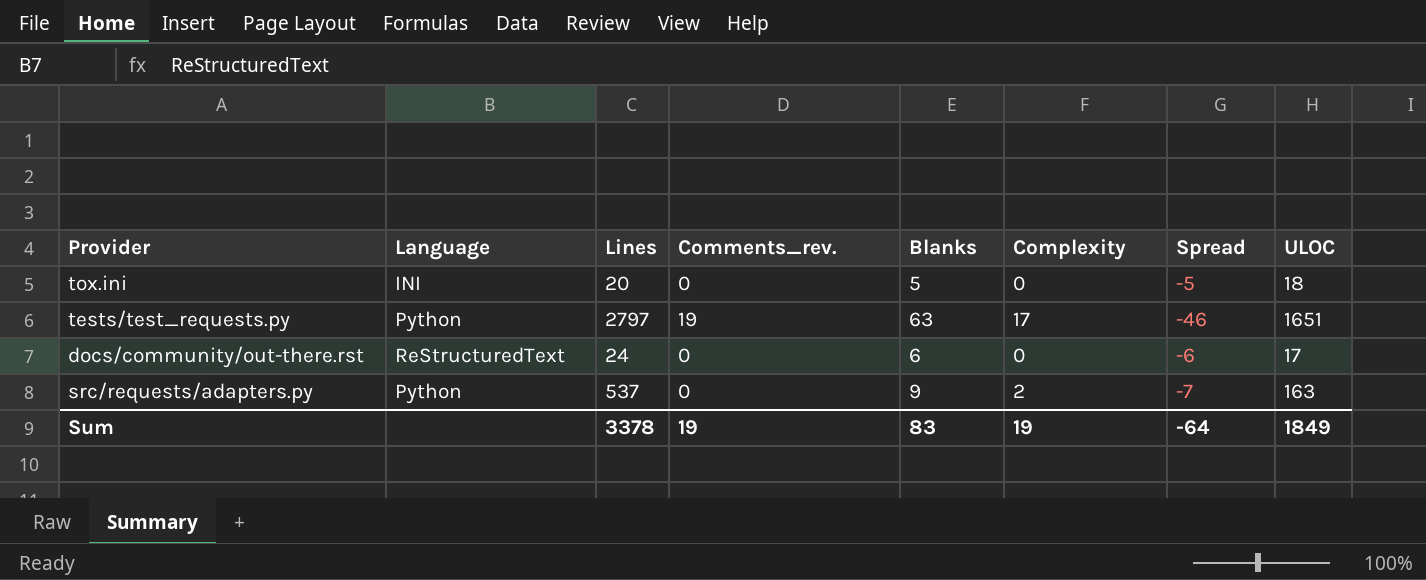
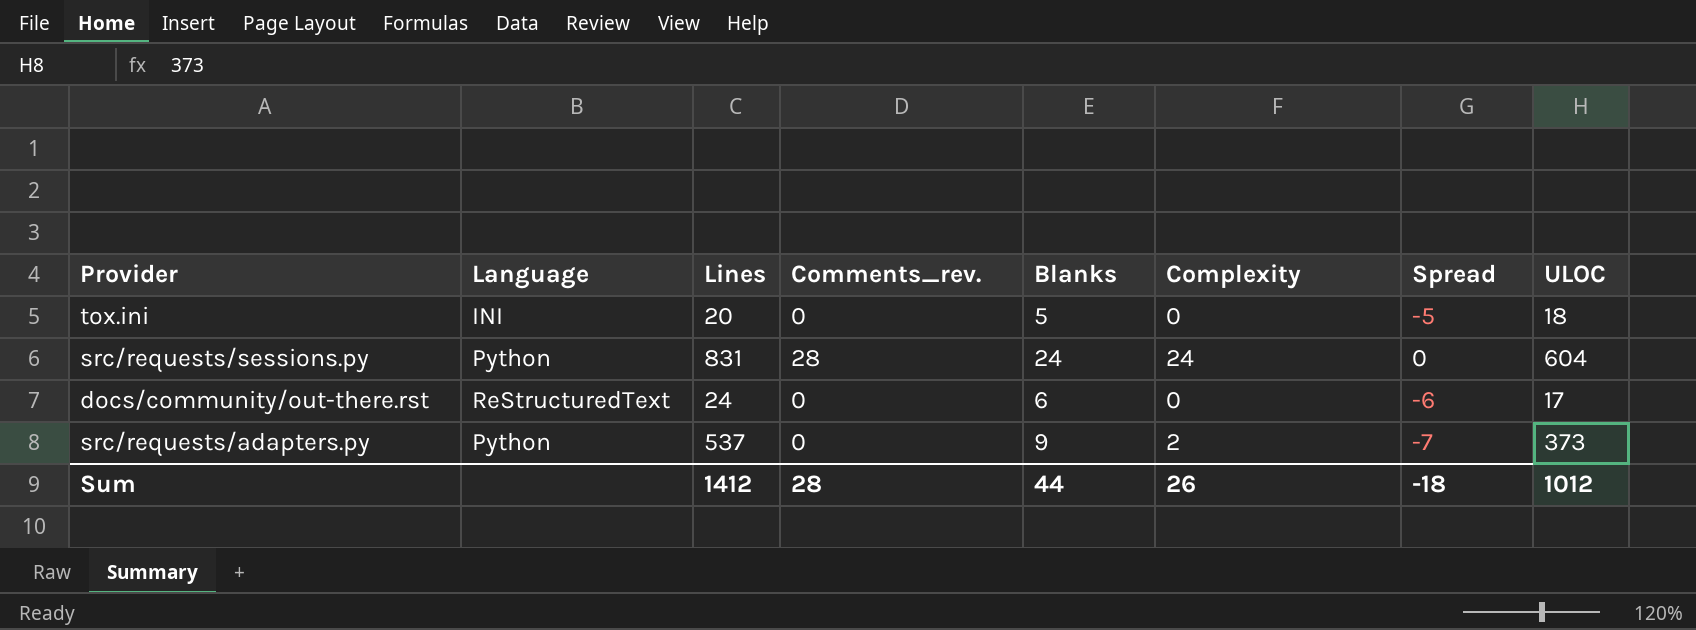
row tests/test_requests.py: Python | 2797 | 19 | 63 | 17 | -46 | 1651 -> none
row src/requests/sessions.py: none -> Python | 831 | 28 | 24 | 24 | 0 | 604
src/requests/adapters.py | ULOC: 163 -> 373
Sum | Lines: 3378 -> 1412
Sum | Comments_rev.: 19 -> 28
Sum | Blanks: 83 -> 44
Sum | Complexity: 19 -> 26
Sum | Spread: -64 -> -18
Sum | ULOC: 1849 -> 1012

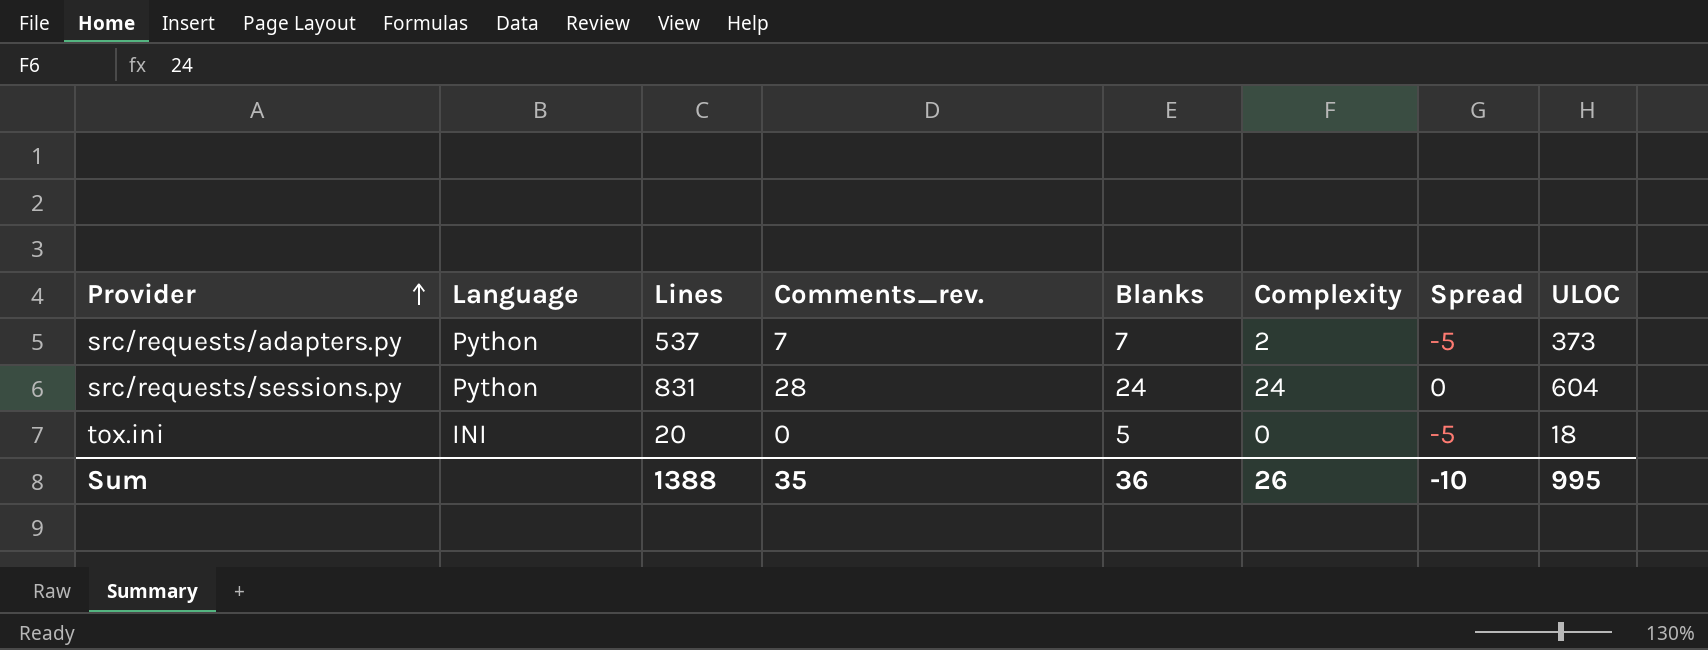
row order: none -> Provider ascending
row docs/community/out-there.rst: ReStructuredText | 24 | 0 | 6 | 0 | -6 | 17 -> none
src/requests/adapters.py | Comments_rev.: 0 -> 7
src/requests/adapters.py | Blanks: 9 -> 7
src/requests/adapters.py | Spread: -7 -> -5
Sum | Lines: 1412 -> 1388
Sum | Comments_rev.: 28 -> 35
Sum | Blanks: 44 -> 36
Sum | Spread: -18 -> -10
Sum | ULOC: 1012 -> 995

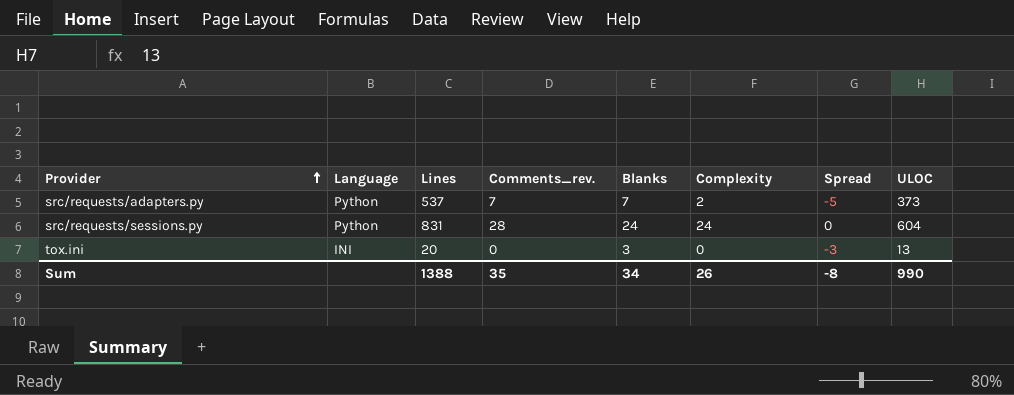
tox.ini | Blanks: 5 -> 3
tox.ini | Spread: -5 -> -3
tox.ini | ULOC: 18 -> 13
Sum | Blanks: 36 -> 34
Sum | Spread: -10 -> -8
Sum | ULOC: 995 -> 990

